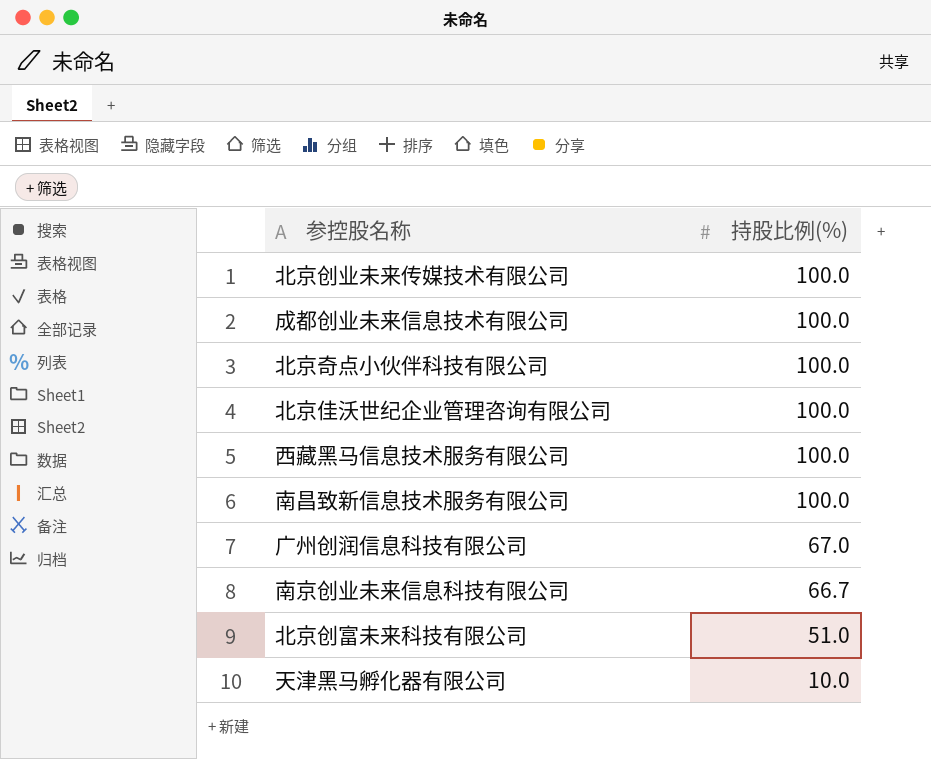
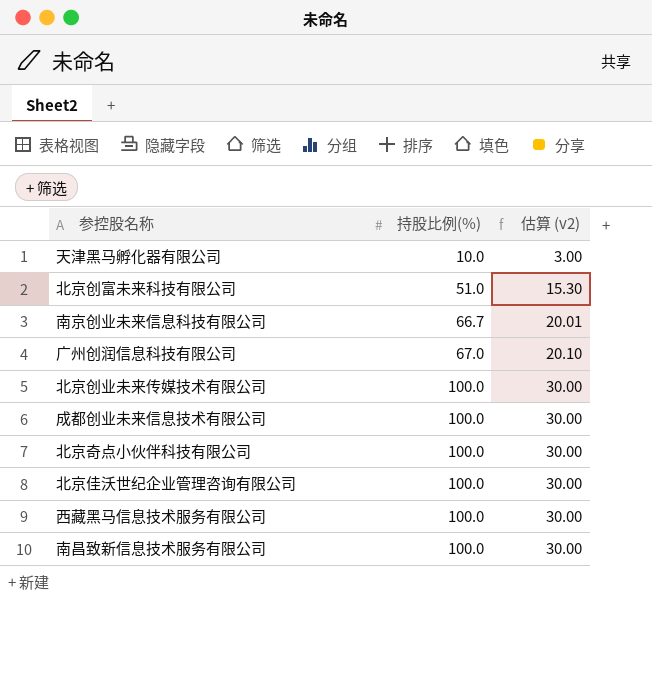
row order: 持股比例(%) descending -> 持股比例(%) ascending
column 估算 (v2) | formula: none -> [持股比例(%)] * 0.3

